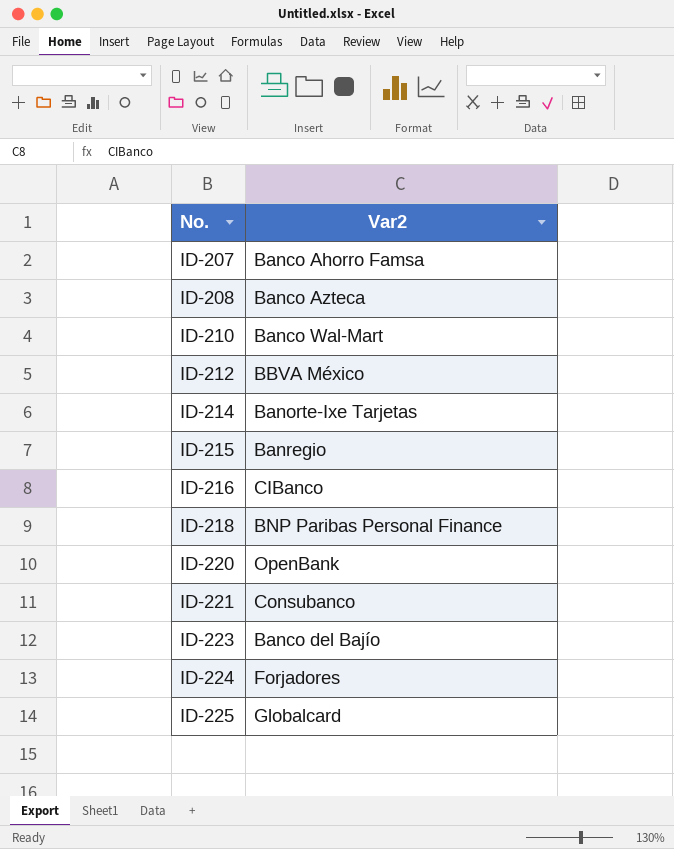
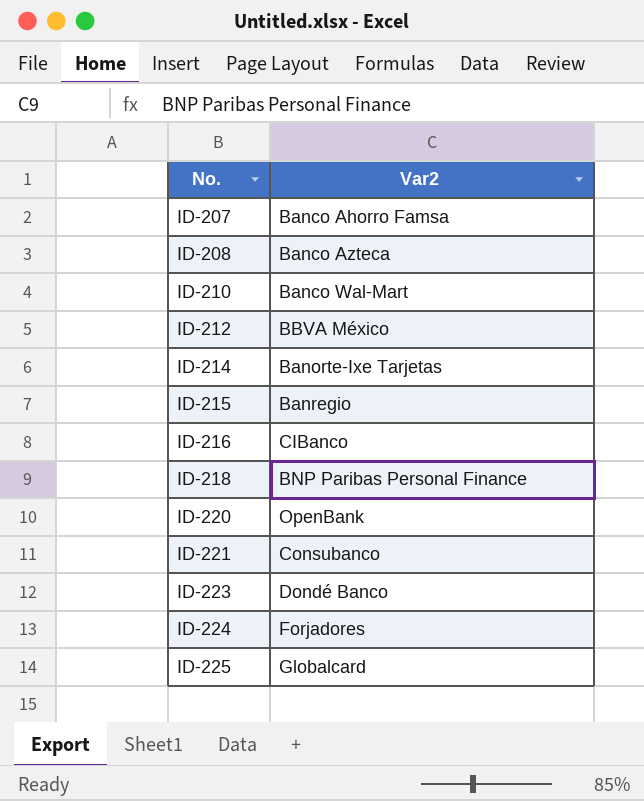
ID-223 | Var2: Banco del Bajío -> Dondé Banco

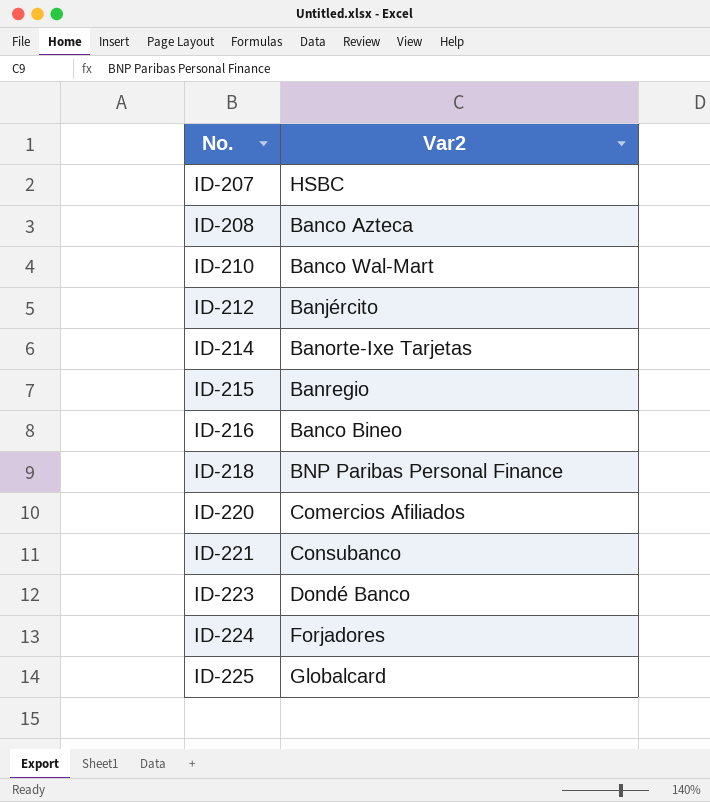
ID-207 | Var2: Banco Ahorro Famsa -> HSBC
ID-212 | Var2: BBVA México -> Banjército
ID-216 | Var2: CIBanco -> Banco Bineo
ID-220 | Var2: OpenBank -> Comercios Afiliados

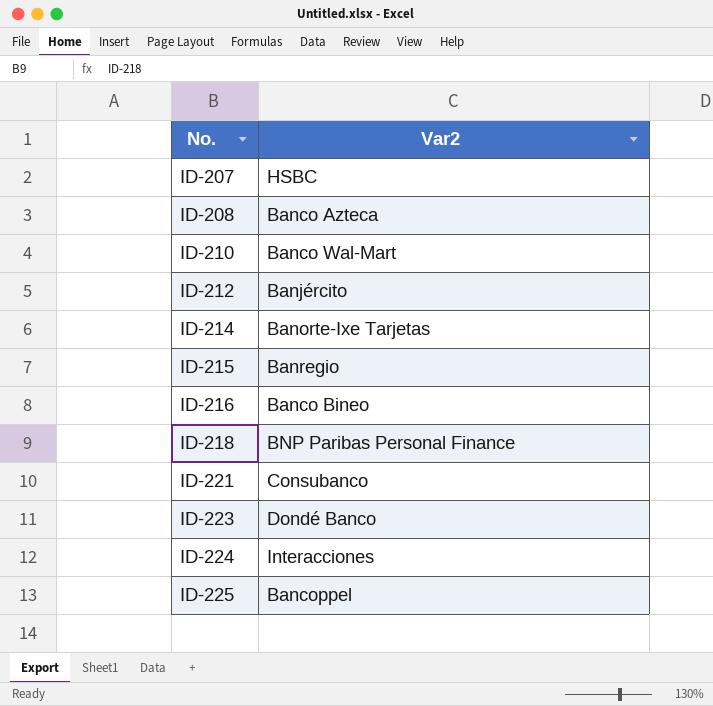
row ID-220: Comercios Afiliados -> none
ID-224 | Var2: Forjadores -> Interacciones
ID-225 | Var2: Globalcard -> Bancoppel

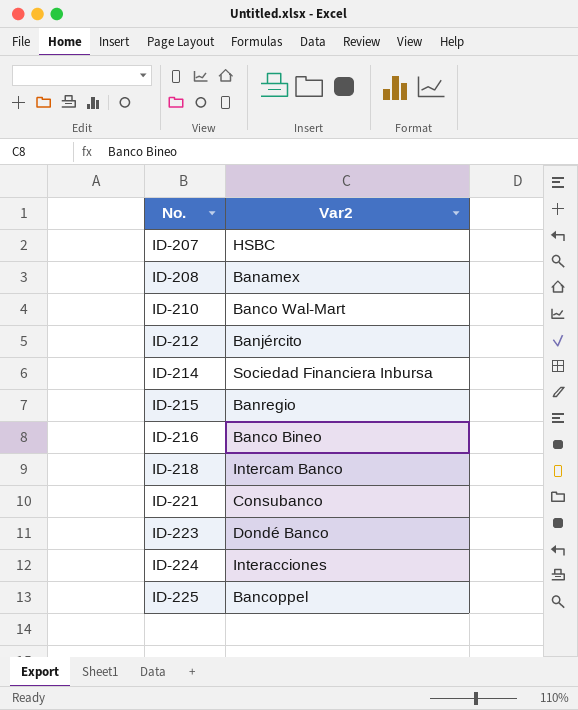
ID-208 | Var2: Banco Azteca -> Banamex
ID-214 | Var2: Banorte-Ixe Tarjetas -> Sociedad Financiera Inbursa
ID-218 | Var2: BNP Paribas Personal Finance -> Intercam Banco

